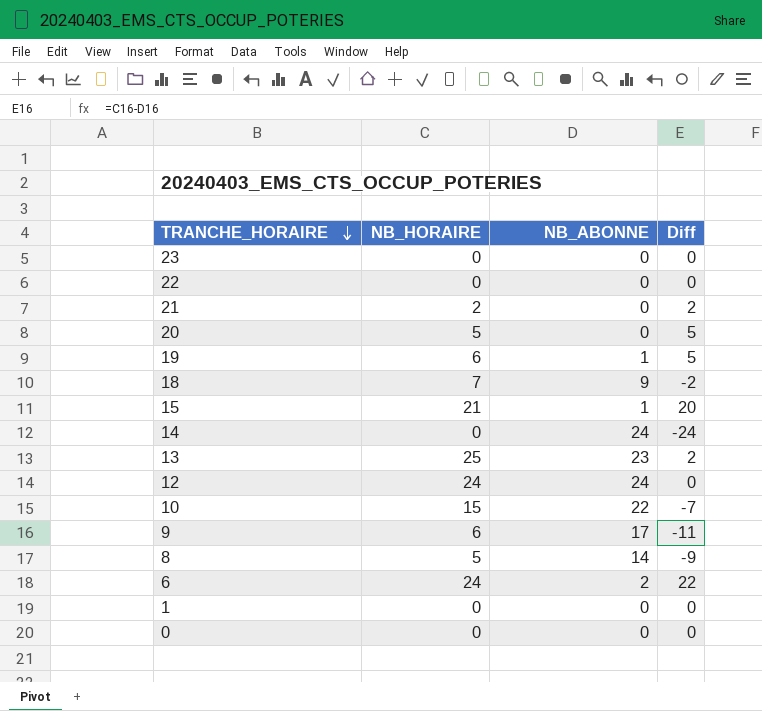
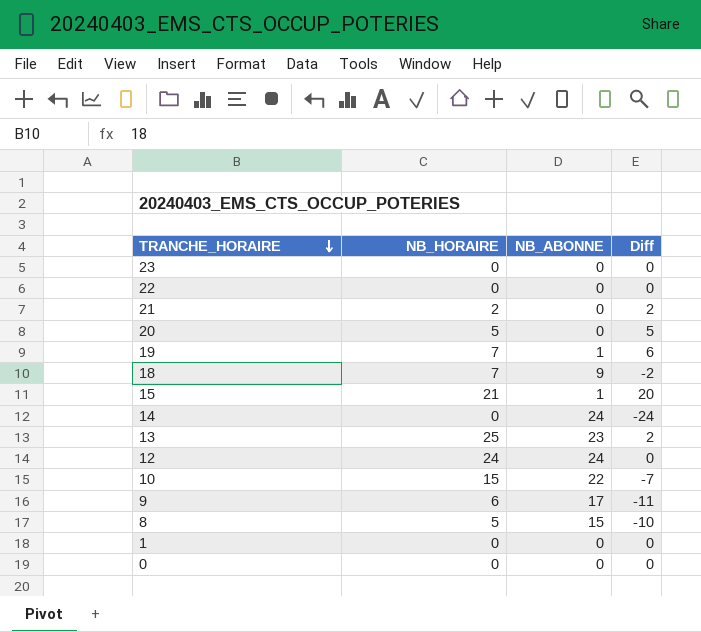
row 6: 24 | 2 | 22 -> none
19 | NB_HORAIRE: 6 -> 7
19 | Diff: 5 -> 6
8 | NB_ABONNE: 14 -> 15
8 | Diff: -9 -> -10

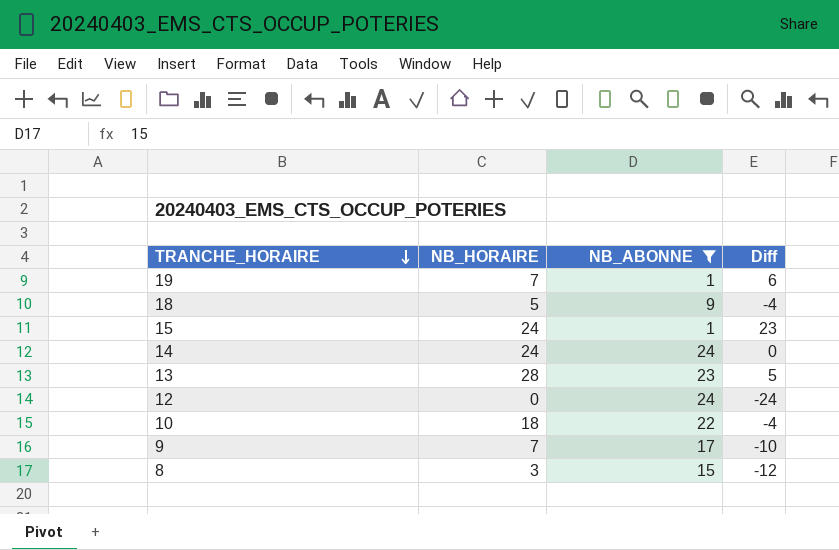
filter: none -> NB_ABONNE != 0
18 | NB_HORAIRE: 7 -> 5
18 | Diff: -2 -> -4
15 | NB_HORAIRE: 21 -> 24
15 | Diff: 20 -> 23
14 | NB_HORAIRE: 0 -> 24
14 | Diff: -24 -> 0
13 | NB_HORAIRE: 25 -> 28
13 | Diff: 2 -> 5
12 | NB_HORAIRE: 24 -> 0
12 | Diff: 0 -> -24
10 | NB_HORAIRE: 15 -> 18
10 | Diff: -7 -> -4
9 | NB_HORAIRE: 6 -> 7
9 | Diff: -11 -> -10
8 | NB_HORAIRE: 5 -> 3
8 | Diff: -10 -> -12

